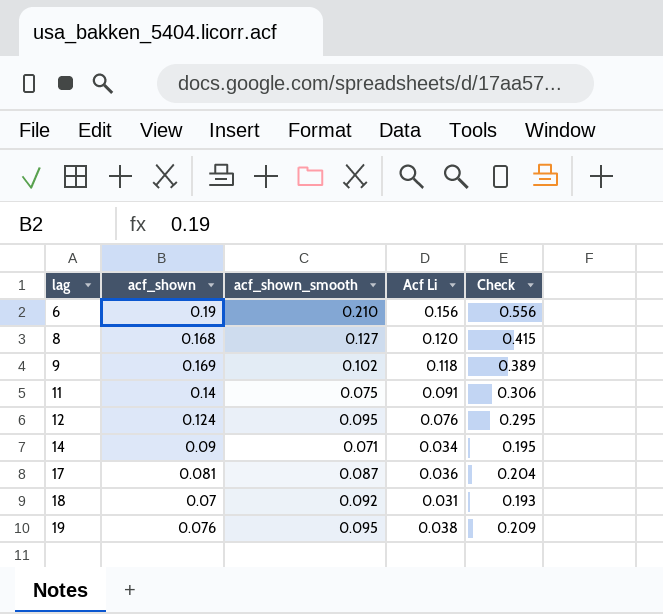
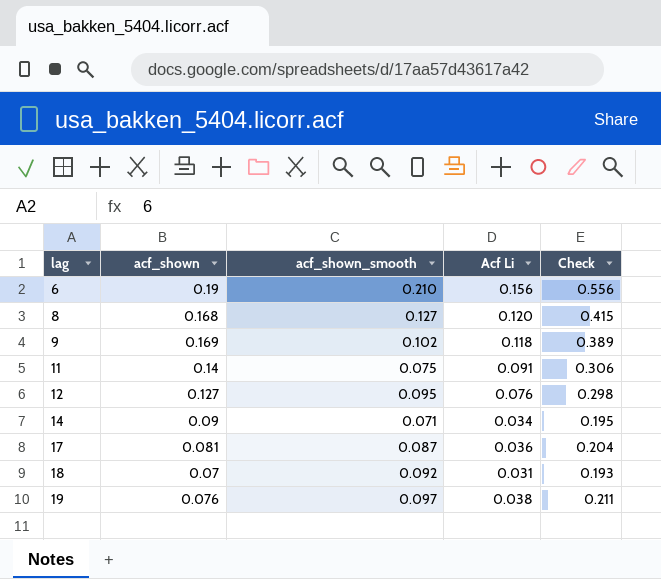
12 | acf_shown: 0.124 -> 0.127
12 | Check: 0.295 -> 0.298
19 | acf_shown_smooth: 0.095 -> 0.097
19 | Check: 0.209 -> 0.211

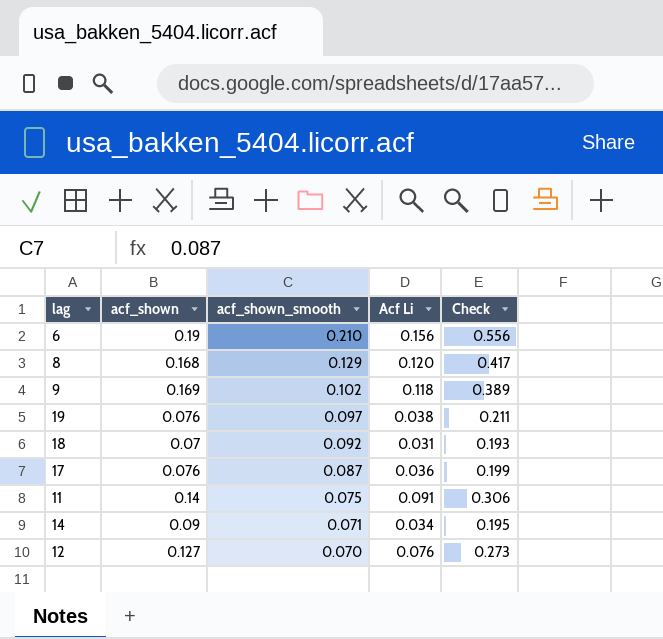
row order: lag ascending -> acf_shown_smooth descending
8 | acf_shown_smooth: 0.127 -> 0.129
8 | Check: 0.415 -> 0.417
17 | acf_shown: 0.081 -> 0.076
17 | Check: 0.204 -> 0.199
12 | acf_shown_smooth: 0.095 -> 0.070
12 | Check: 0.298 -> 0.273

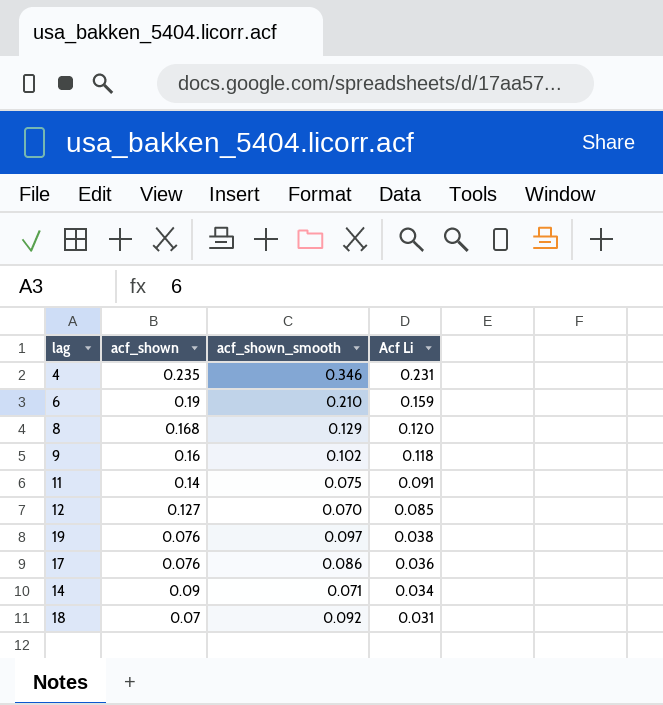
row order: acf_shown_smooth descending -> Acf Li descending
column Check | formula: [acf_shown] + [acf_shown_smooth] + [Acf Li] -> none
row 4: none -> 0.235 | 0.346 | 0.231
6 | Acf Li: 0.156 -> 0.159
9 | acf_shown: 0.169 -> 0.16
12 | Acf Li: 0.076 -> 0.085
17 | acf_shown_smooth: 0.087 -> 0.086

